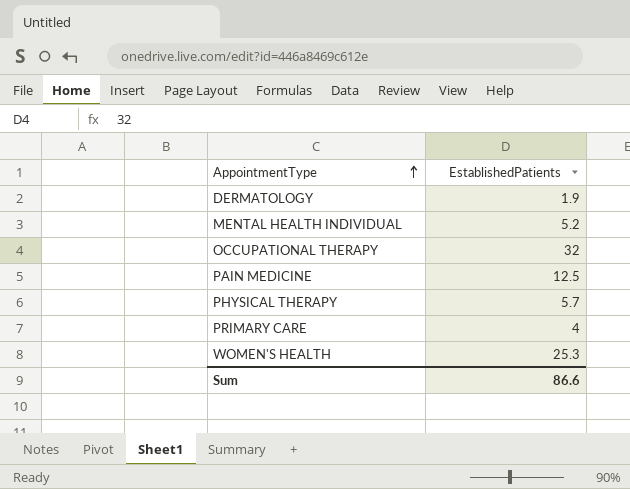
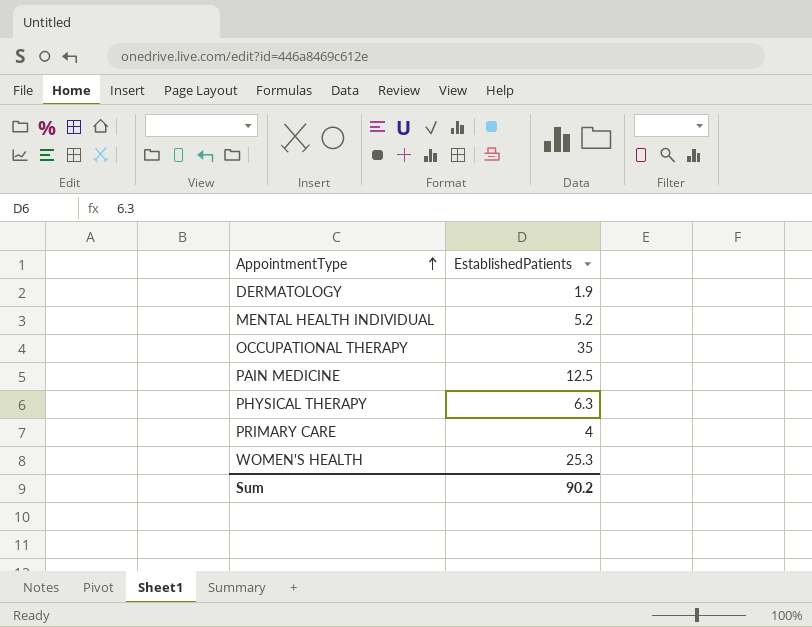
OCCUPATIONAL THERAPY | EstablishedPatients: 32 -> 35
PHYSICAL THERAPY | EstablishedPatients: 5.7 -> 6.3
Sum | EstablishedPatients: 86.6 -> 90.2

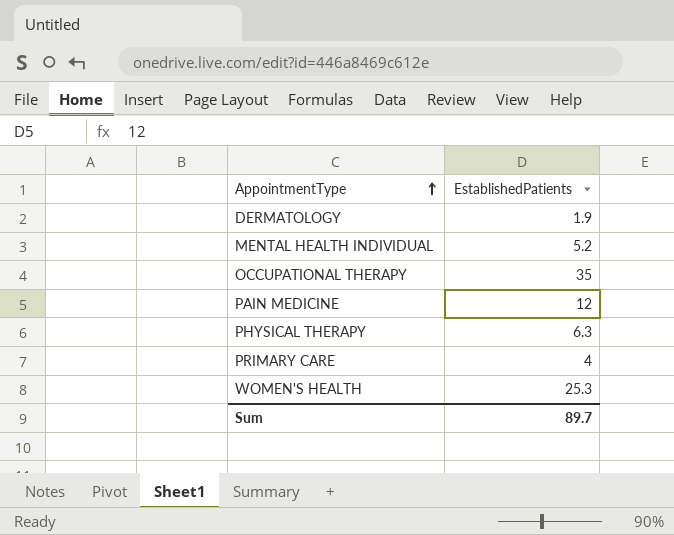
PAIN MEDICINE | EstablishedPatients: 12.5 -> 12
Sum | EstablishedPatients: 90.2 -> 89.7

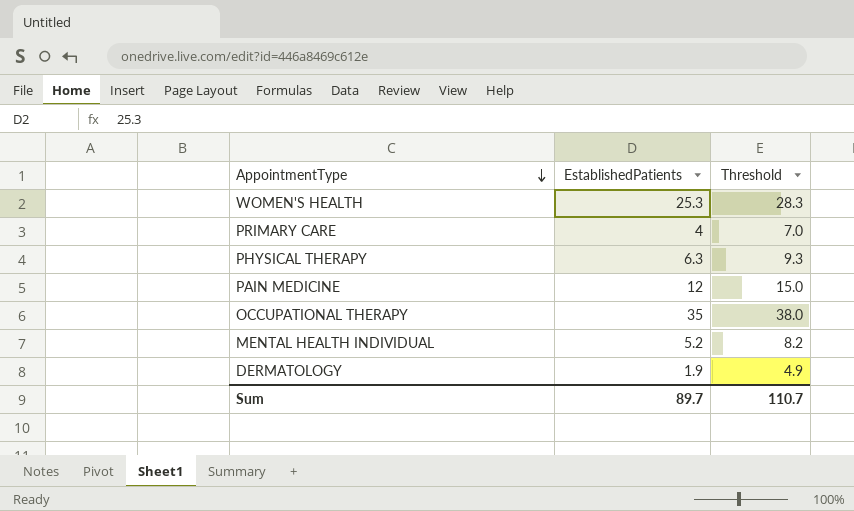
row order: AppointmentType ascending -> AppointmentType descending
column Threshold | formula: none -> [EstablishedPatients] + 3

